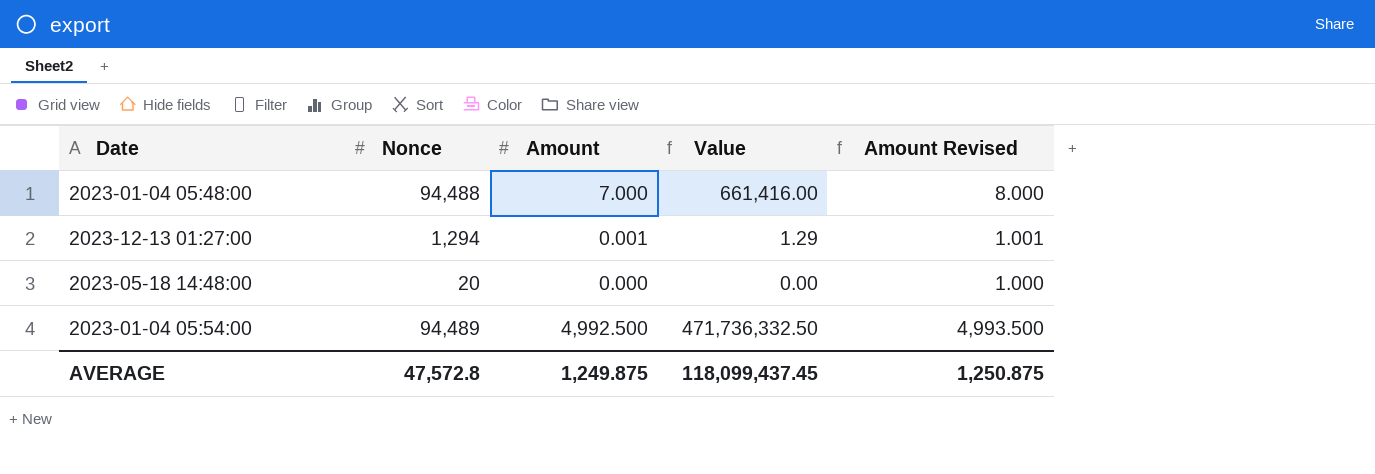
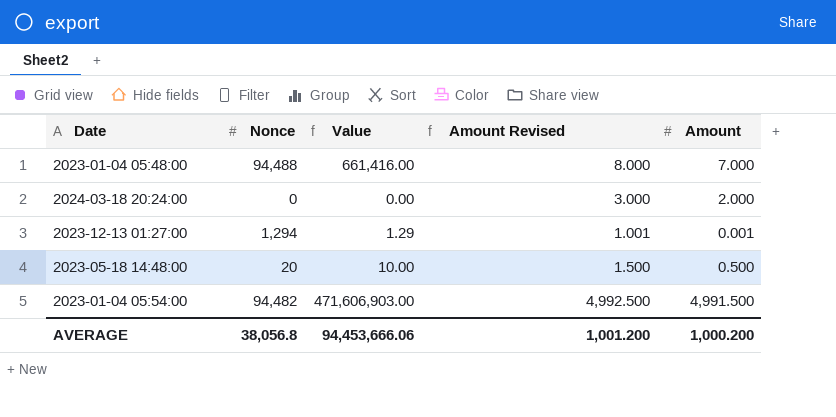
column Amount | position: 3 -> 5
row 2024-03-18 20:24:00: none -> 0 | 0.00 | 3.000 | 2.000
2023-05-18 14:48:00 | Value: 0.00 -> 10.00
2023-05-18 14:48:00 | Amount Revised: 1.000 -> 1.500
2023-05-18 14:48:00 | Amount: 0.000 -> 0.500
2023-01-04 05:54:00 | Nonce: 94,489 -> 94,482
2023-01-04 05:54:00 | Value: 471,736,332.50 -> 471,606,903.00
2023-01-04 05:54:00 | Amount Revised: 4,993.500 -> 4,992.500
2023-01-04 05:54:00 | Amount: 4,992.500 -> 4,991.500
AVERAGE | Nonce: 47,572.8 -> 38,056.8
AVERAGE | Value: 118,099,437.45 -> 94,453,666.06
AVERAGE | Amount Revised: 1,250.875 -> 1,001.200
AVERAGE | Amount: 1,249.875 -> 1,000.200

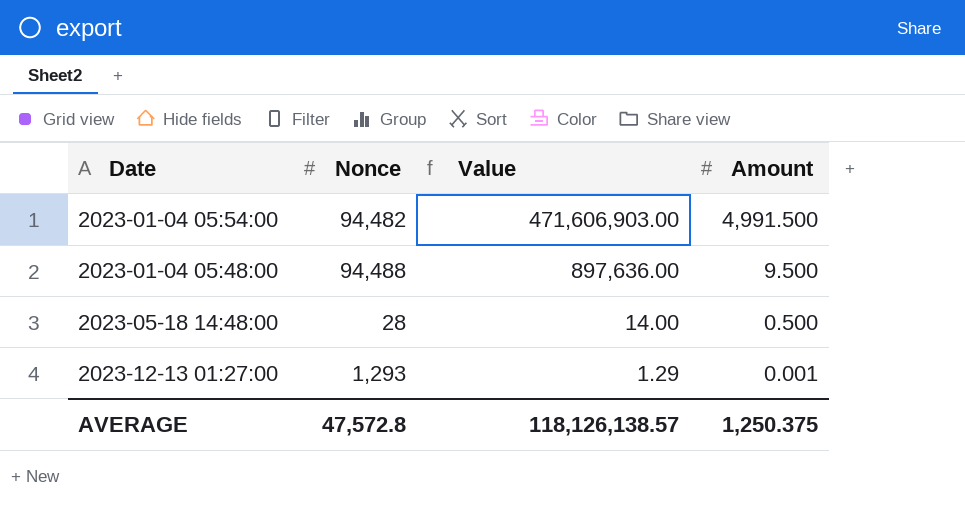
row order: none -> Value descending
column Amount Revised | formula: [Amount] + 1 -> none
row 2024-03-18 20:24:00: 0 | 0.00 | 3.000 | 2.000 -> none
2023-01-04 05:48:00 | Value: 661,416.00 -> 897,636.00
2023-01-04 05:48:00 | Amount: 7.000 -> 9.500
2023-05-18 14:48:00 | Nonce: 20 -> 28
2023-05-18 14:48:00 | Value: 10.00 -> 14.00
2023-12-13 01:27:00 | Nonce: 1,294 -> 1,293
AVERAGE | Nonce: 38,056.8 -> 47,572.8
AVERAGE | Value: 94,453,666.06 -> 118,126,138.57
AVERAGE | Amount: 1,000.200 -> 1,250.375

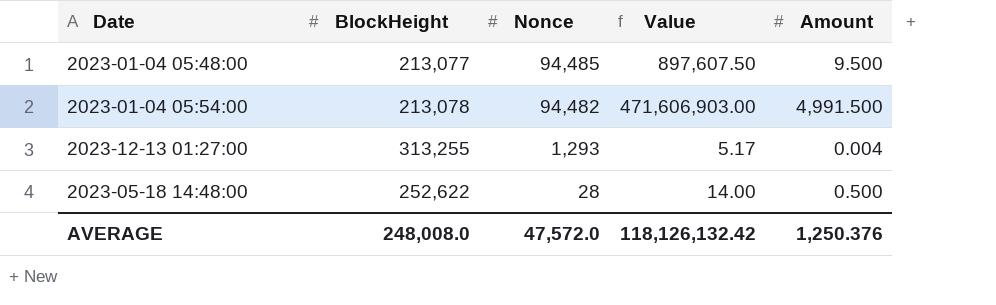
row order: Value descending -> Nonce descending
column BlockHeight | position: none -> 2
2023-01-04 05:48:00 | Nonce: 94,488 -> 94,485
2023-01-04 05:48:00 | Value: 897,636.00 -> 897,607.50
2023-12-13 01:27:00 | Value: 1.29 -> 5.17
2023-12-13 01:27:00 | Amount: 0.001 -> 0.004
AVERAGE | Nonce: 47,572.8 -> 47,572.0
AVERAGE | Value: 118,126,138.57 -> 118,126,132.42
AVERAGE | Amount: 1,250.375 -> 1,250.376

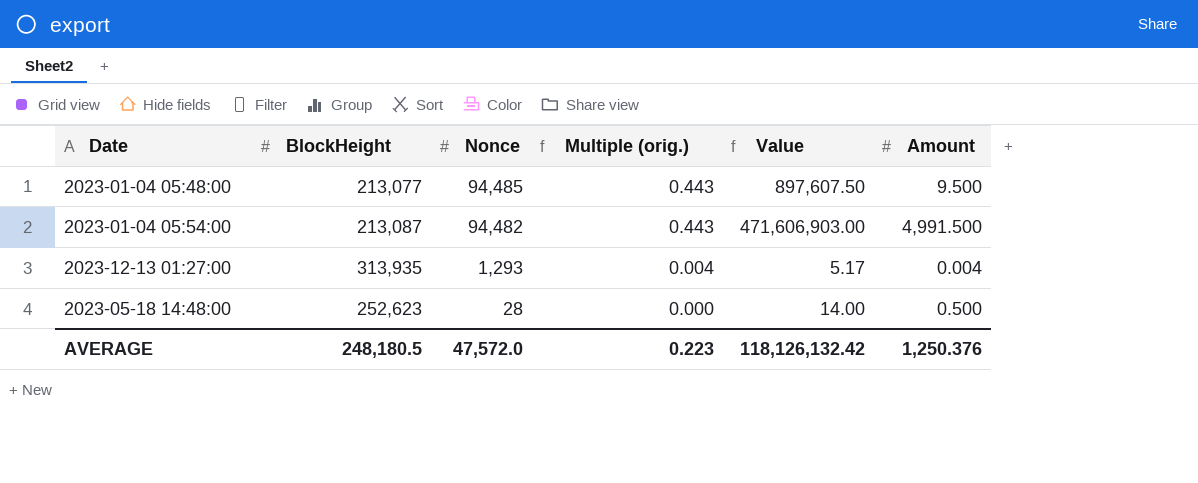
column Multiple (orig.) | formula: none -> [Nonce] / [BlockHeight]
2023-01-04 05:54:00 | BlockHeight: 213,078 -> 213,087
2023-12-13 01:27:00 | BlockHeight: 313,255 -> 313,935
2023-05-18 14:48:00 | BlockHeight: 252,622 -> 252,623
AVERAGE | BlockHeight: 248,008.0 -> 248,180.5

